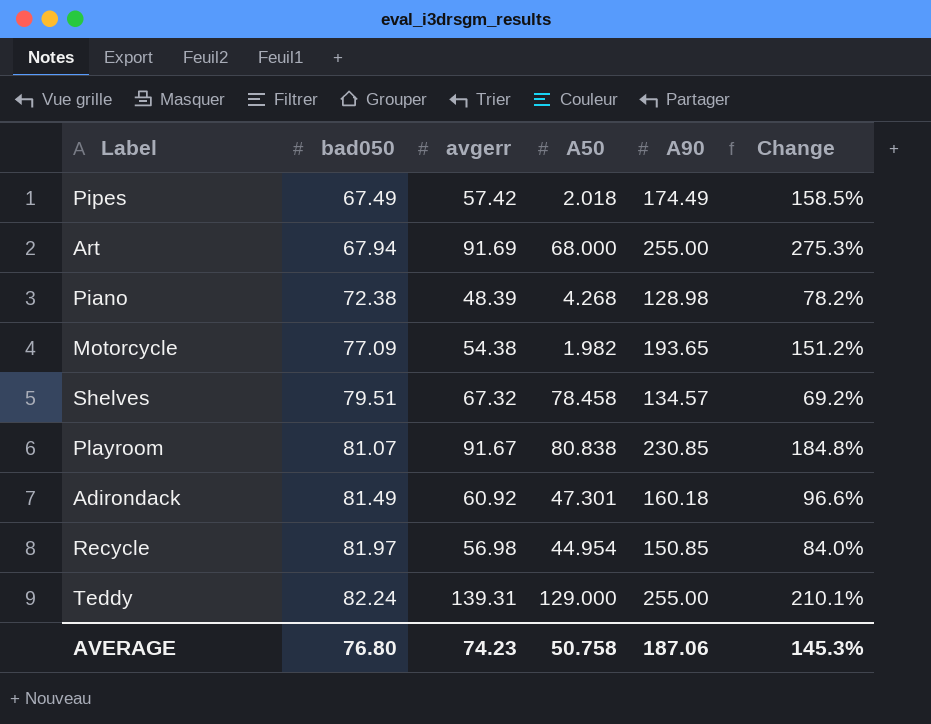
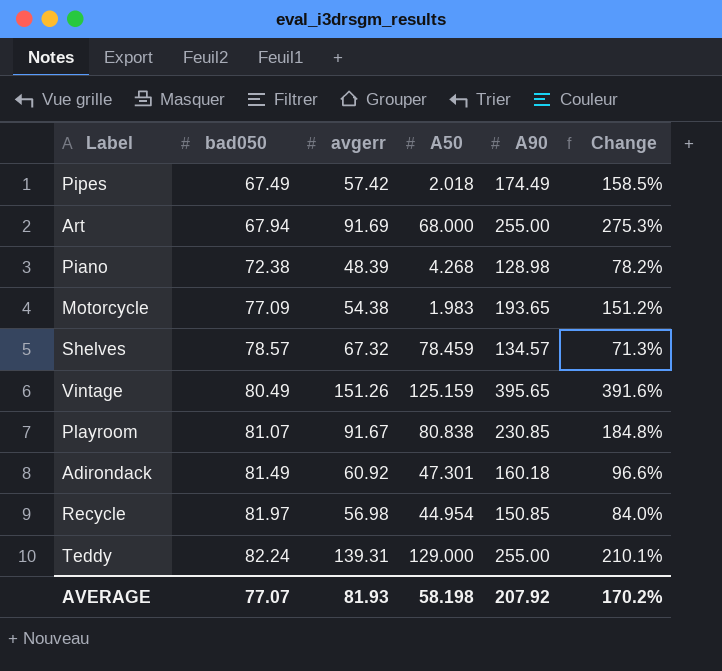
Motorcycle | A50: 1.982 -> 1.983
Shelves | bad050: 79.51 -> 78.57
Shelves | A50: 78.458 -> 78.459
Shelves | Change: 69.2% -> 71.3%
row Vintage: none -> 80.49 | 151.26 | 125.159 | 395.65 | 391.6%
AVERAGE | bad050: 76.80 -> 77.07
AVERAGE | avgerr: 74.23 -> 81.93
AVERAGE | A50: 50.758 -> 58.198
AVERAGE | A90: 187.06 -> 207.92
AVERAGE | Change: 145.3% -> 170.2%

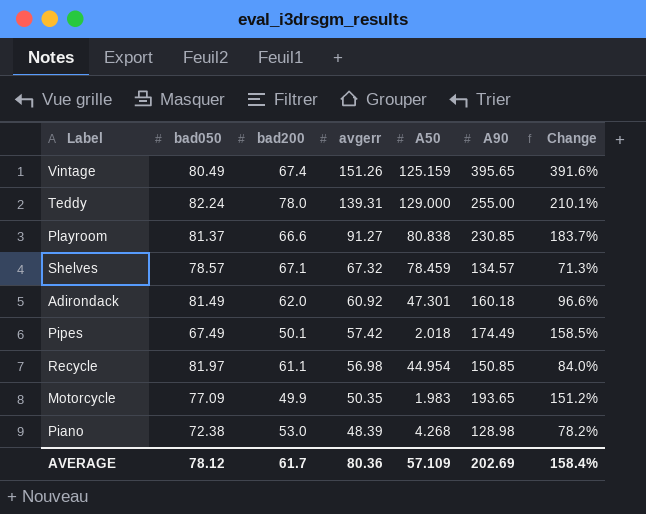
row order: bad050 ascending -> avgerr descending
column bad200 | position: none -> 3
row Art: 67.94 | 91.69 | 68.000 | 255.00 | 275.3% -> none
Playroom | bad050: 81.07 -> 81.37
Playroom | avgerr: 91.67 -> 91.27
Playroom | Change: 184.8% -> 183.7%
Motorcycle | avgerr: 54.38 -> 50.35
AVERAGE | bad050: 77.07 -> 78.12
AVERAGE | avgerr: 81.93 -> 80.36
AVERAGE | A50: 58.198 -> 57.109
AVERAGE | A90: 207.92 -> 202.69
AVERAGE | Change: 170.2% -> 158.4%

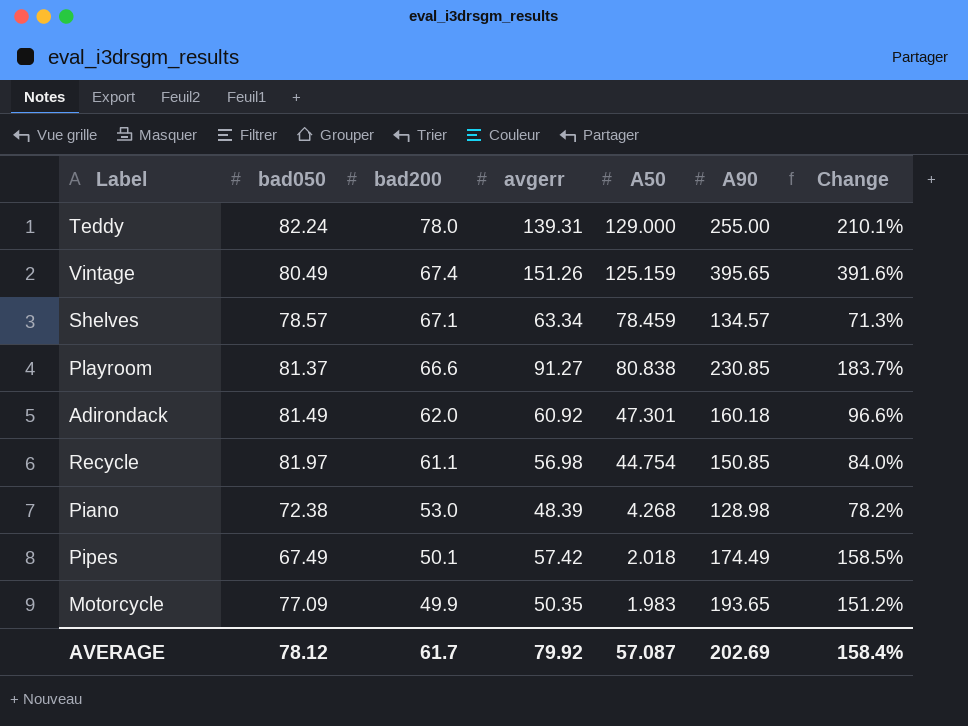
row order: avgerr descending -> bad200 descending
Shelves | avgerr: 67.32 -> 63.34
Recycle | A50: 44.954 -> 44.754
AVERAGE | avgerr: 80.36 -> 79.92
AVERAGE | A50: 57.109 -> 57.087

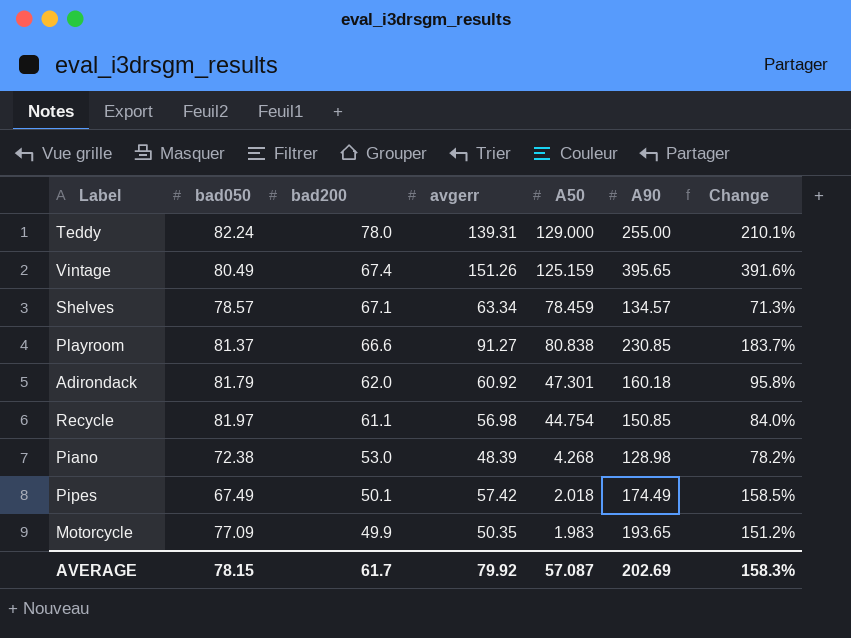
Adirondack | bad050: 81.49 -> 81.79
Adirondack | Change: 96.6% -> 95.8%
AVERAGE | bad050: 78.12 -> 78.15
AVERAGE | Change: 158.4% -> 158.3%

